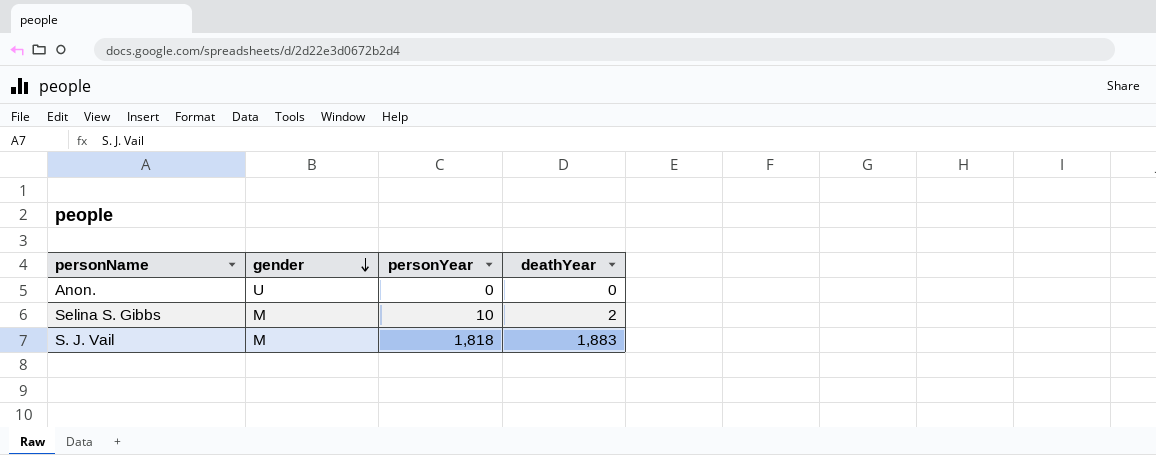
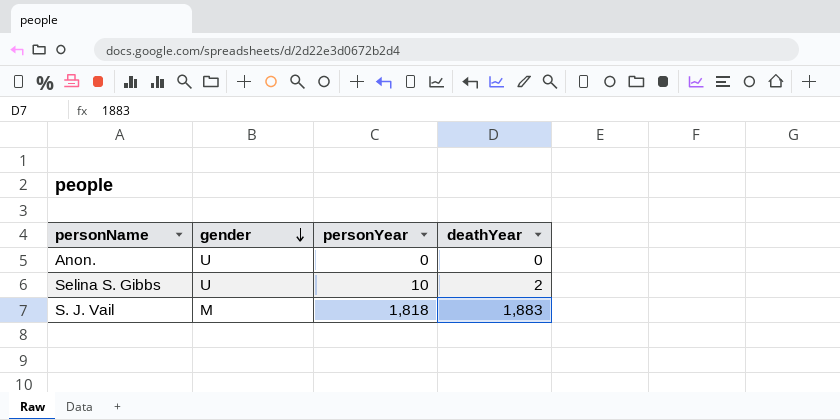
Selina S. Gibbs | gender: M -> U

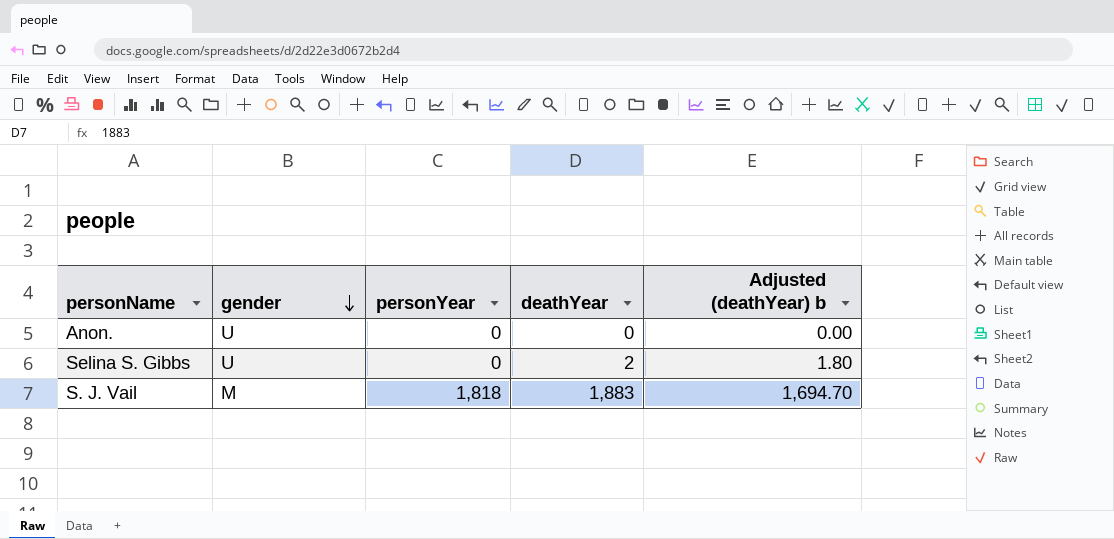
column Adjusted (deathYear) b | formula: none -> [deathYear] * 0.9
Selina S. Gibbs | personYear: 10 -> 0

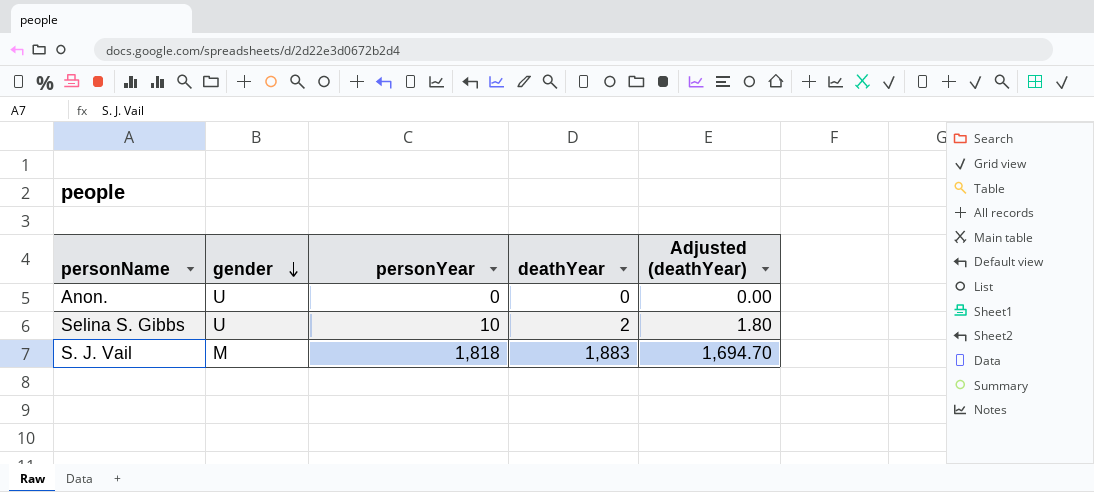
column name: Adjusted (deathYear) b -> Adjusted (deathYear)
Selina S. Gibbs | personYear: 0 -> 10

